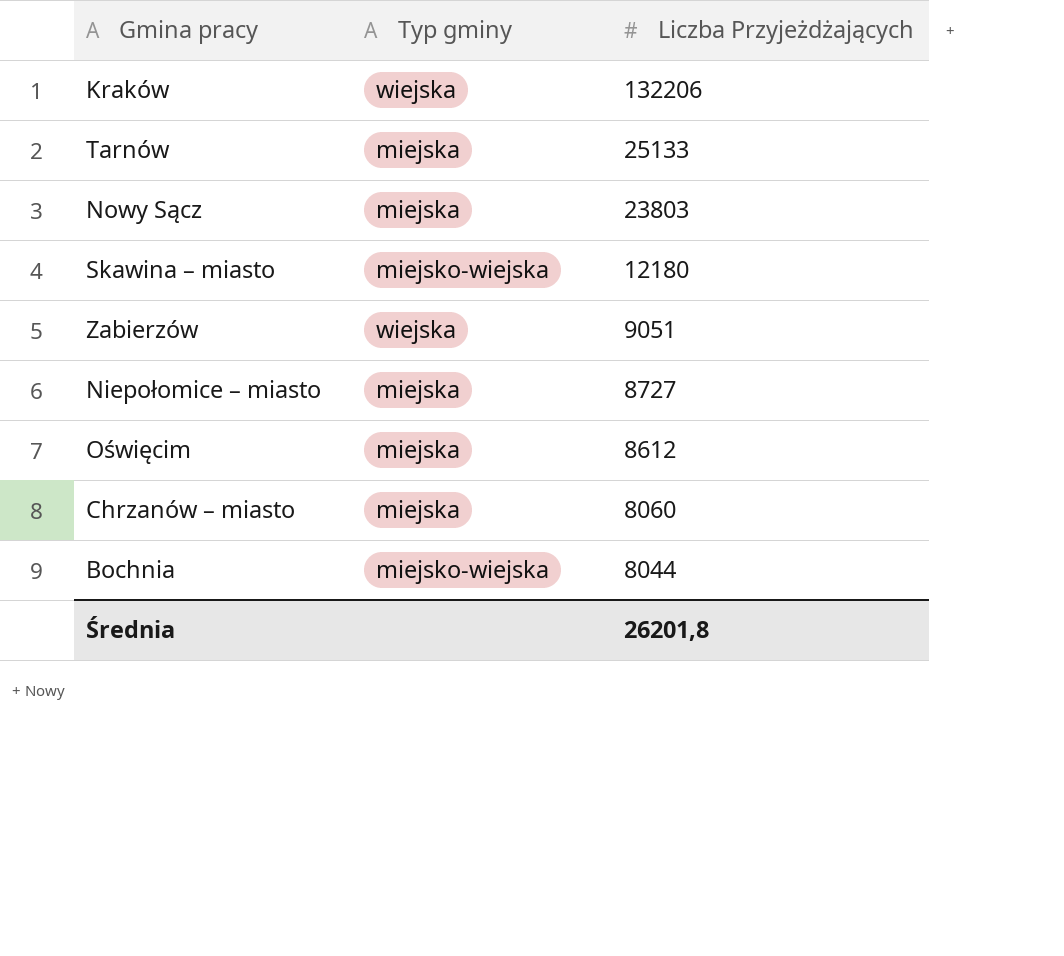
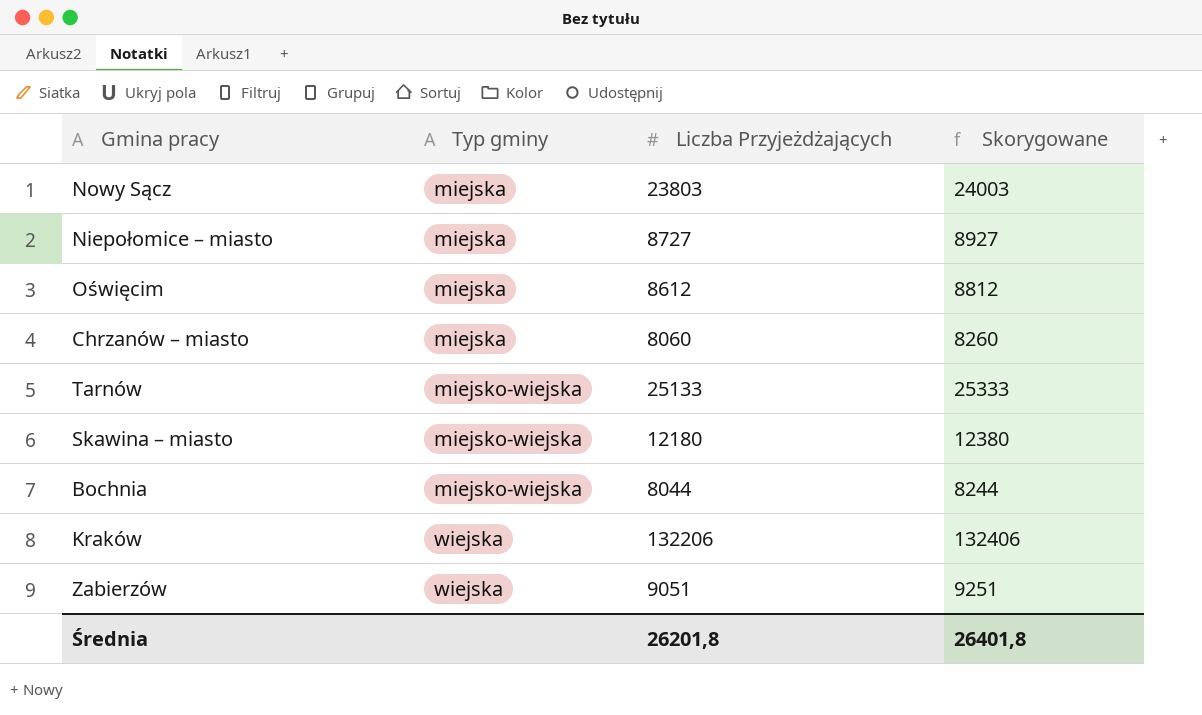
row order: Liczba Przyjeżdżających descending -> Typ gminy ascending
column Skorygowane | formula: none -> [Liczba Przyjeżdżających] + 200
Tarnów | Typ gminy: miejska -> miejsko-wiejska

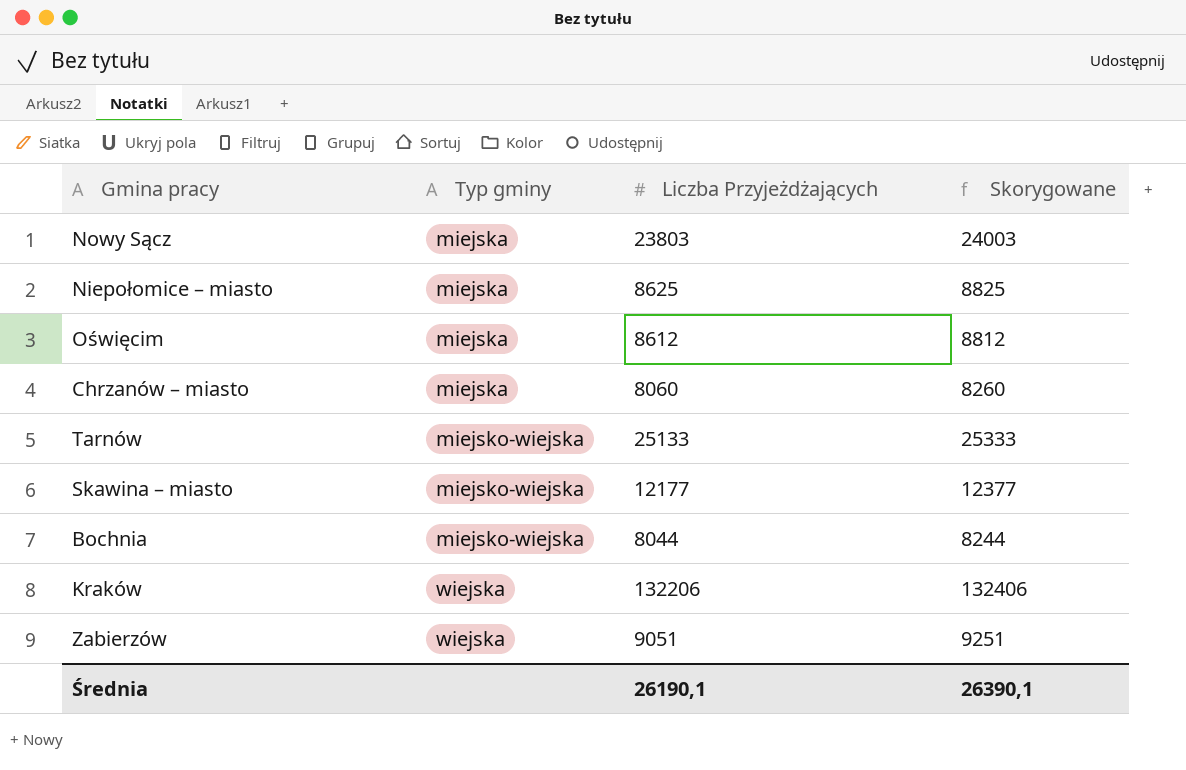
Niepołomice – miasto | Liczba Przyjeżdżających: 8727 -> 8625
Niepołomice – miasto | Skorygowane: 8927 -> 8825
Skawina – miasto | Liczba Przyjeżdżających: 12180 -> 12177
Skawina – miasto | Skorygowane: 12380 -> 12377
Średnia | Liczba Przyjeżdżających: 26201,8 -> 26190,1
Średnia | Skorygowane: 26401,8 -> 26390,1

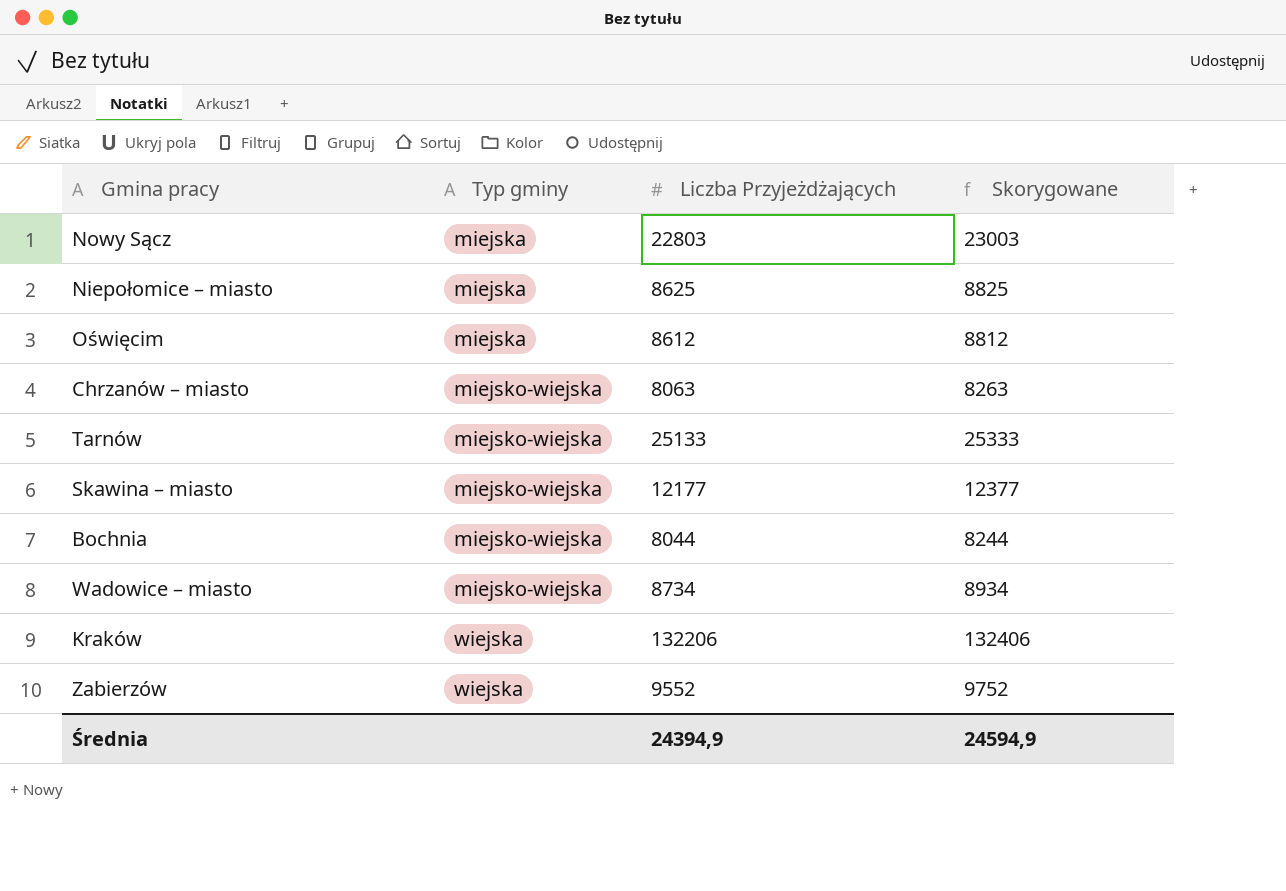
Nowy Sącz | Liczba Przyjeżdżających: 23803 -> 22803
Nowy Sącz | Skorygowane: 24003 -> 23003
Chrzanów – miasto | Typ gminy: miejska -> miejsko-wiejska
Chrzanów – miasto | Liczba Przyjeżdżających: 8060 -> 8063
Chrzanów – miasto | Skorygowane: 8260 -> 8263
row Wadowice – miasto: none -> miejsko-wiejska | 8734 | 8934
Zabierzów | Liczba Przyjeżdżających: 9051 -> 9552
Zabierzów | Skorygowane: 9251 -> 9752
Średnia | Liczba Przyjeżdżających: 26190,1 -> 24394,9
Średnia | Skorygowane: 26390,1 -> 24594,9

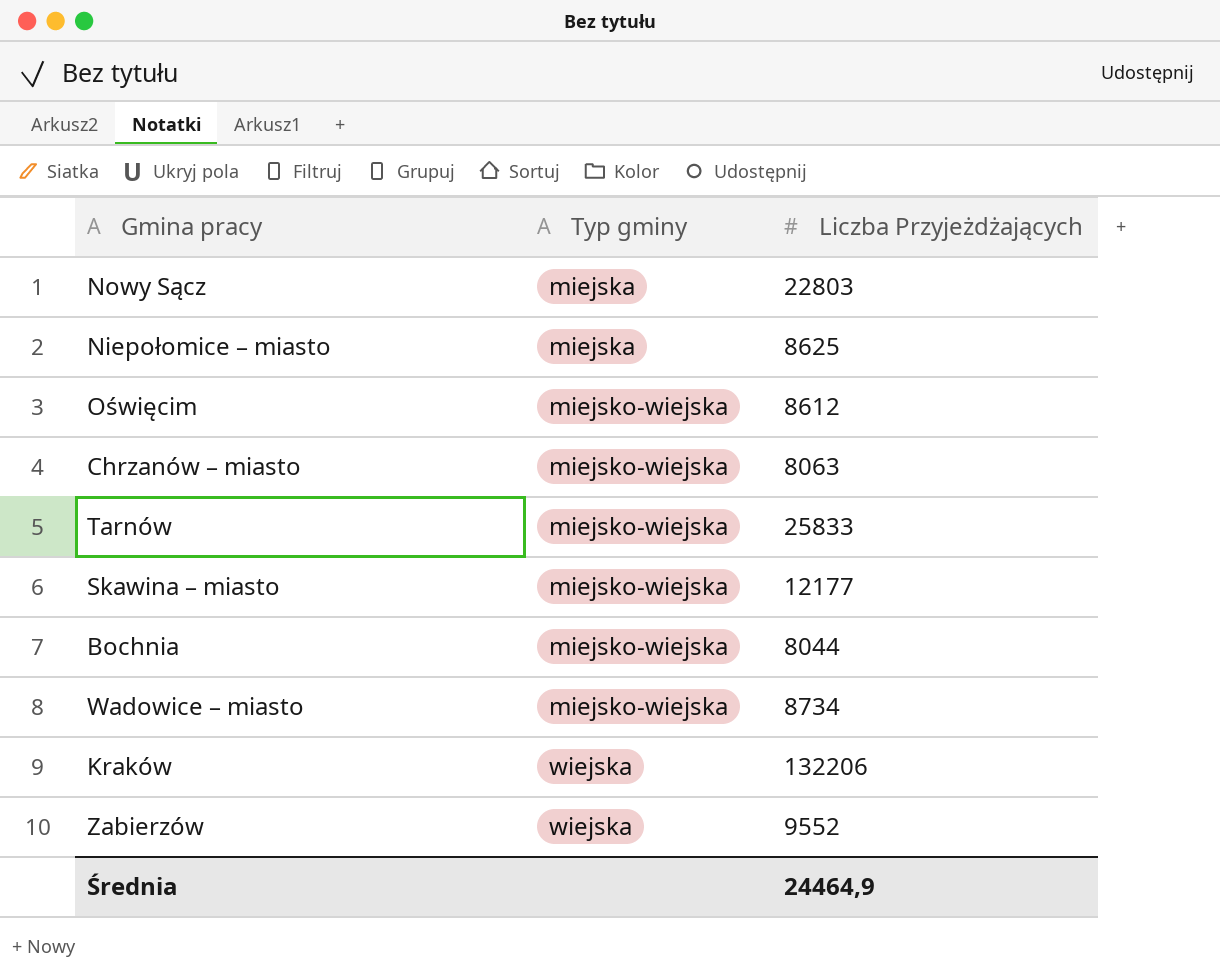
column Skorygowane | formula: [Liczba Przyjeżdżających] + 200 -> none
Oświęcim | Typ gminy: miejska -> miejsko-wiejska
Tarnów | Liczba Przyjeżdżających: 25133 -> 25833
Średnia | Liczba Przyjeżdżających: 24394,9 -> 24464,9

